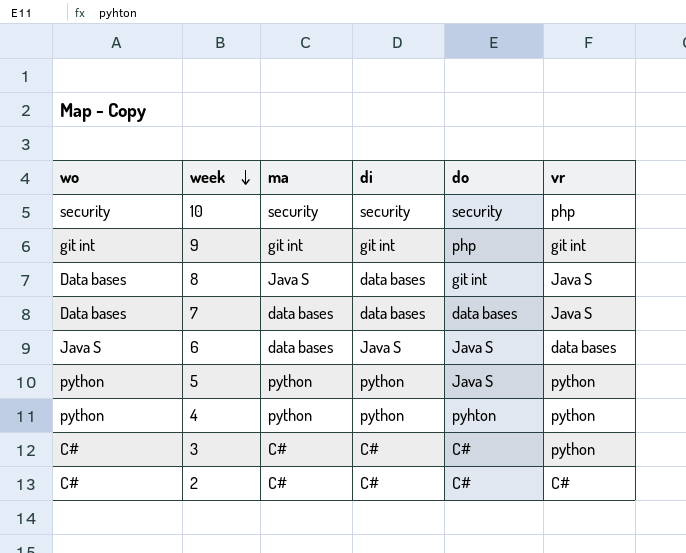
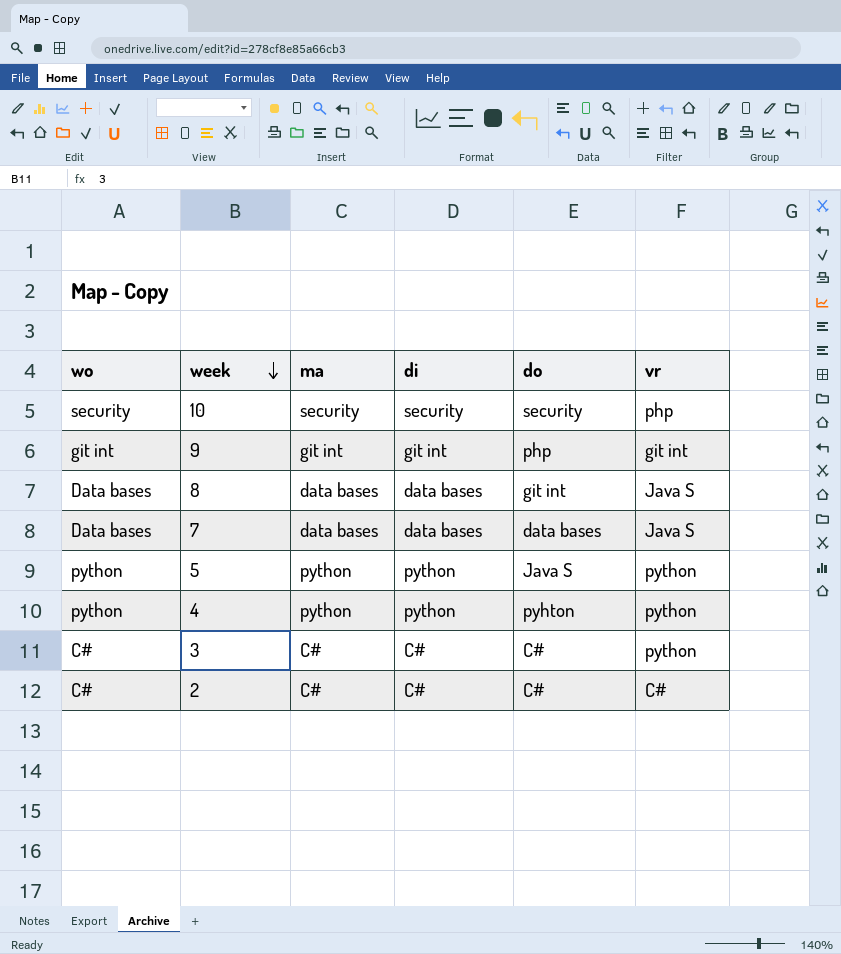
row 6: Java S | data bases | Java S | Java S | data bases -> none
8 | ma: Java S -> data bases

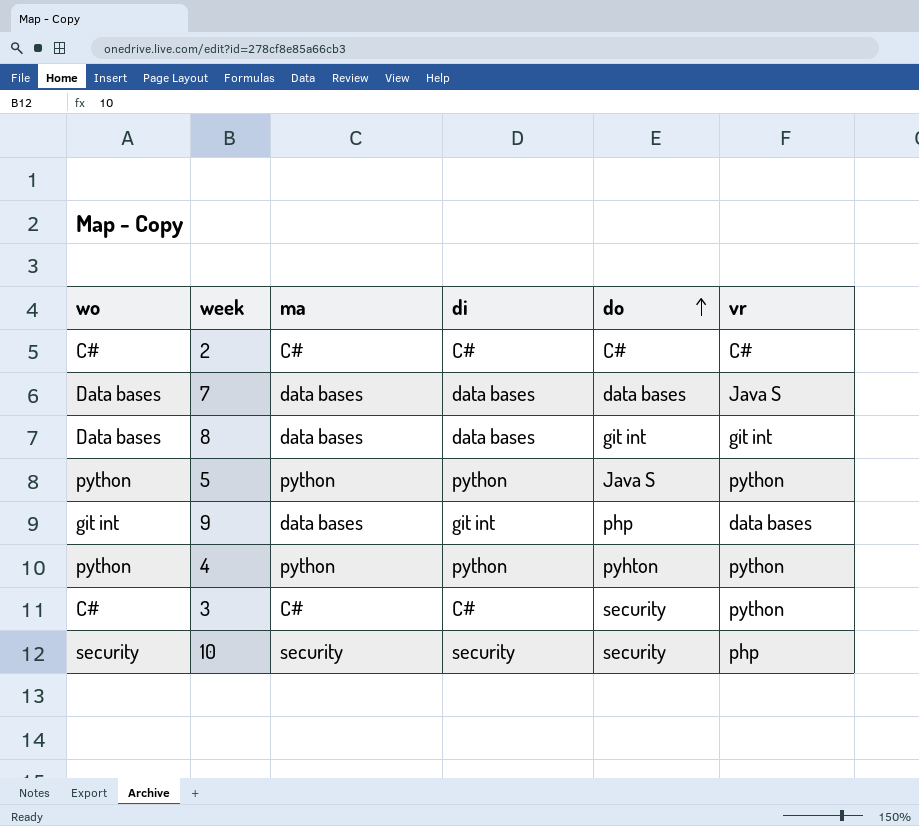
row order: week descending -> do ascending
8 | vr: Java S -> git int
9 | ma: git int -> data bases
9 | vr: git int -> data bases
3 | do: C# -> security

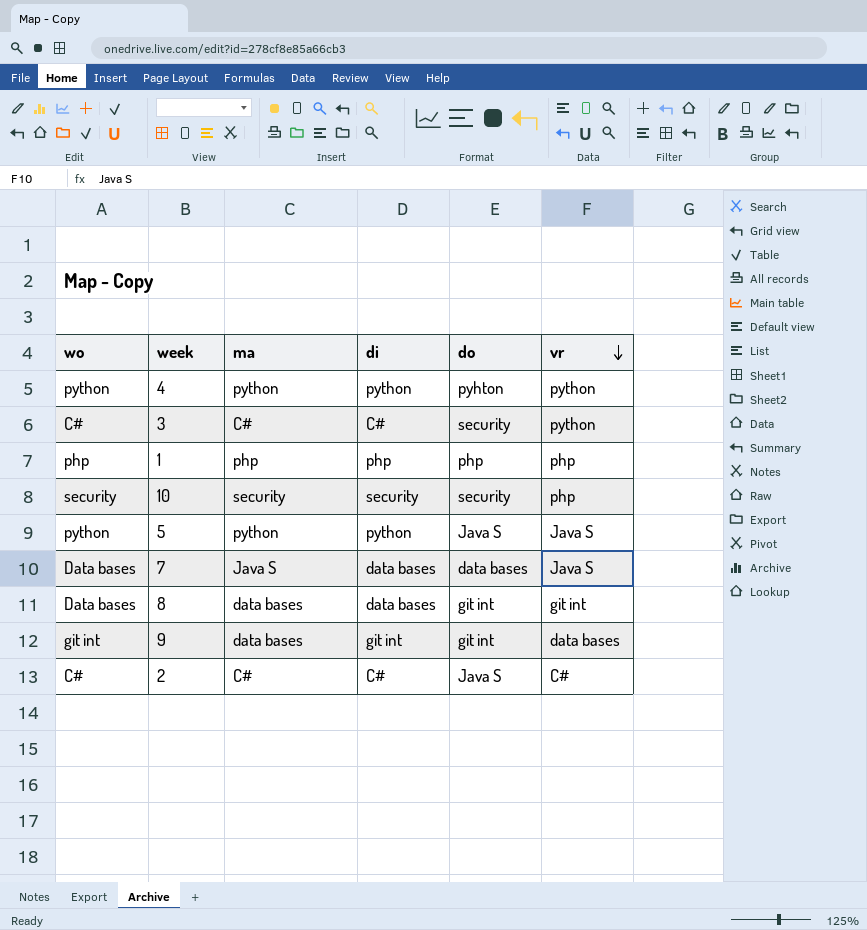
row order: do ascending -> vr descending
row 1: none -> php | php | php | php | php
5 | vr: python -> Java S
7 | ma: data bases -> Java S
9 | do: php -> git int
2 | do: C# -> Java S

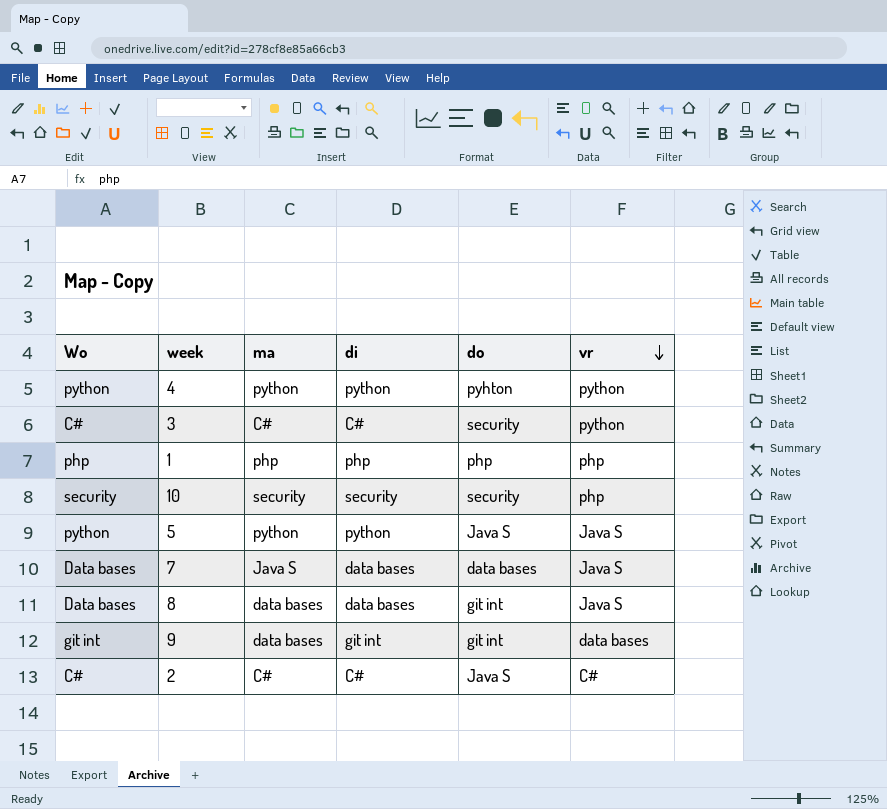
column name: wo -> Wo
8 | vr: git int -> Java S

